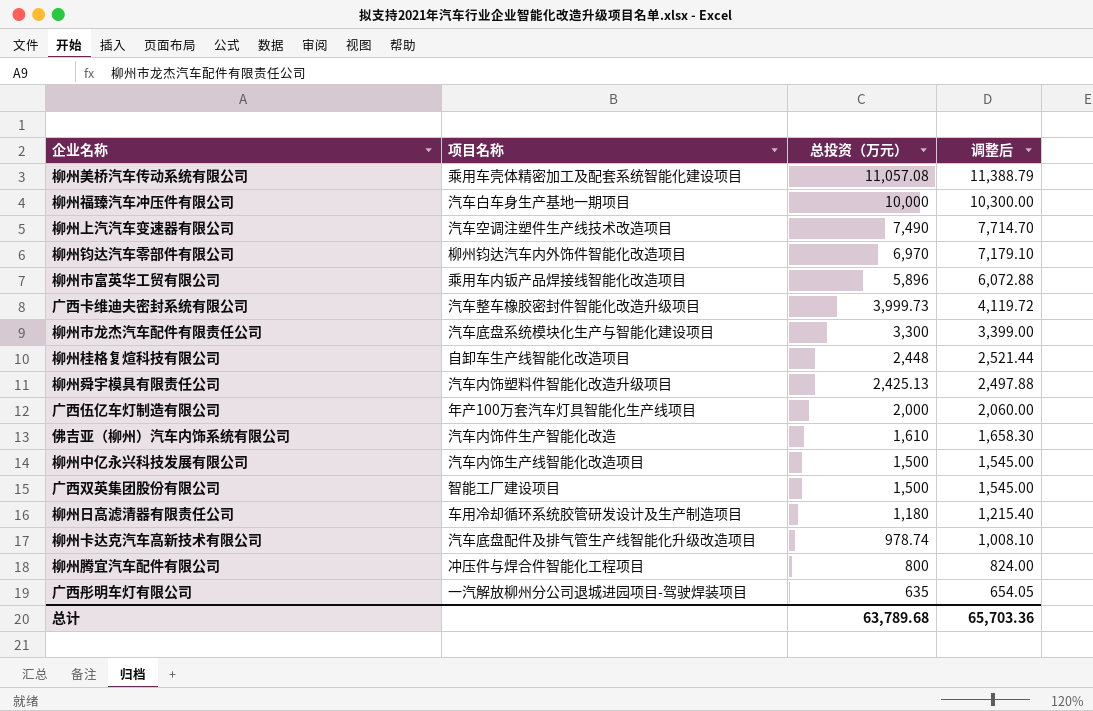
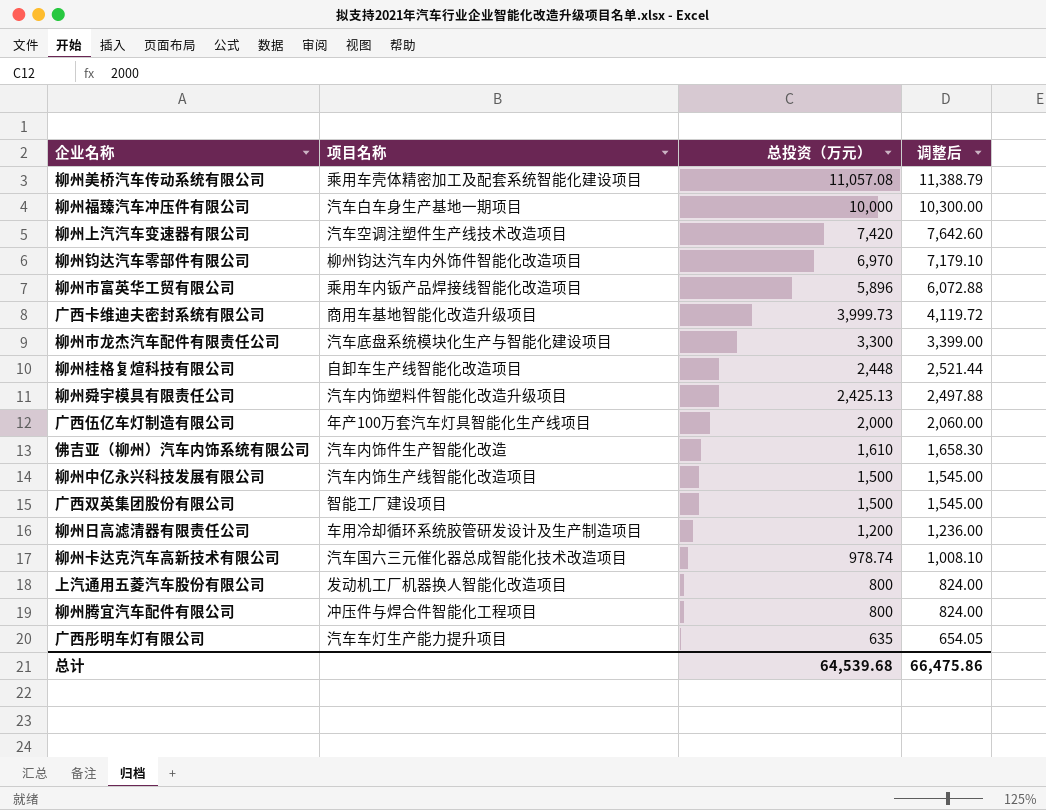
柳州上汽汽车变速器有限公司 | 总投资（万元）: 7,490 -> 7,420
柳州上汽汽车变速器有限公司 | 调整后: 7,714.70 -> 7,642.60
广西卡维迪夫密封系统有限公司 | 项目名称: 汽车整车橡胶密封件智能化改造升级项目 -> 商用车基地智能化改造升级项目
柳州日高滤清器有限责任公司 | 总投资（万元）: 1,180 -> 1,200
柳州日高滤清器有限责任公司 | 调整后: 1,215.40 -> 1,236.00
柳州卡达克汽车高新技术有限公司 | 项目名称: 汽车底盘配件及排气管生产线智能化升级改造项目 -> 汽车国六三元催化器总成智能化技术改造项目
row 上汽通用五菱汽车股份有限公司: none -> 发动机工厂机器换人智能化改造项目 | 800 | 824.00
广西彤明车灯有限公司 | 项目名称: 一汽解放柳州分公司退城进园项目-驾驶焊装项目 -> 汽车车灯生产能力提升项目
总计 | 总投资（万元）: 63,789.68 -> 64,539.68
总计 | 调整后: 65,703.36 -> 66,475.86

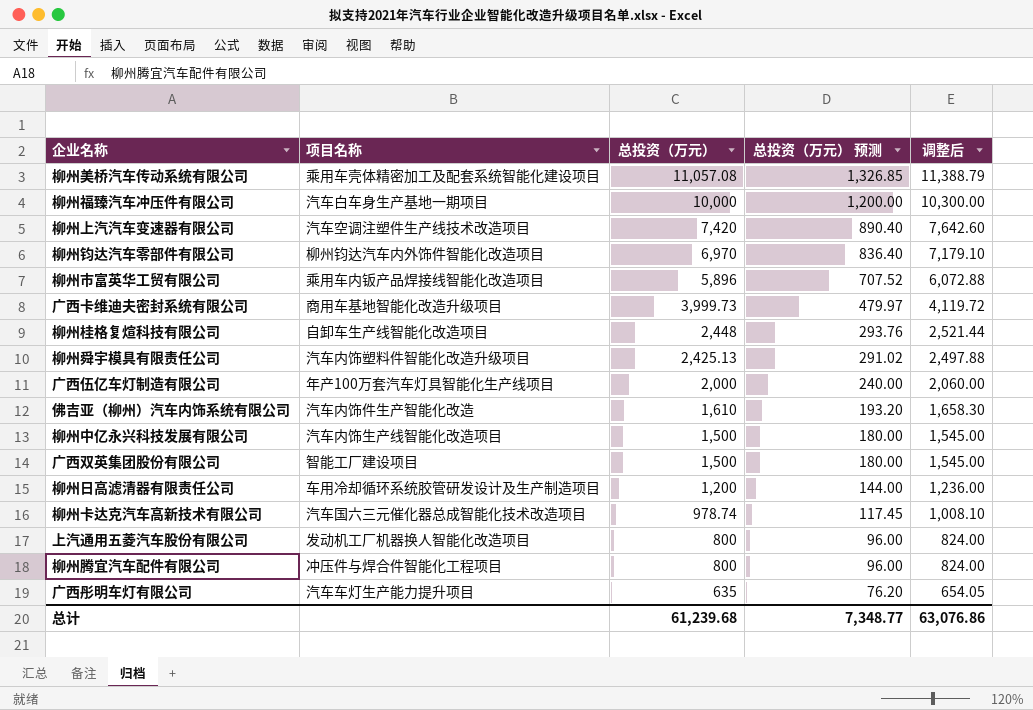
column 总投资（万元） 预测 | formula: none -> [总投资（万元）] * 0.12
row 柳州市龙杰汽车配件有限责任公司: 汽车底盘系统模块化生产与智能化建设项目 | 3,300 | 3,399.00 -> none
总计 | 总投资（万元）: 64,539.68 -> 61,239.68
总计 | 调整后: 66,475.86 -> 63,076.86

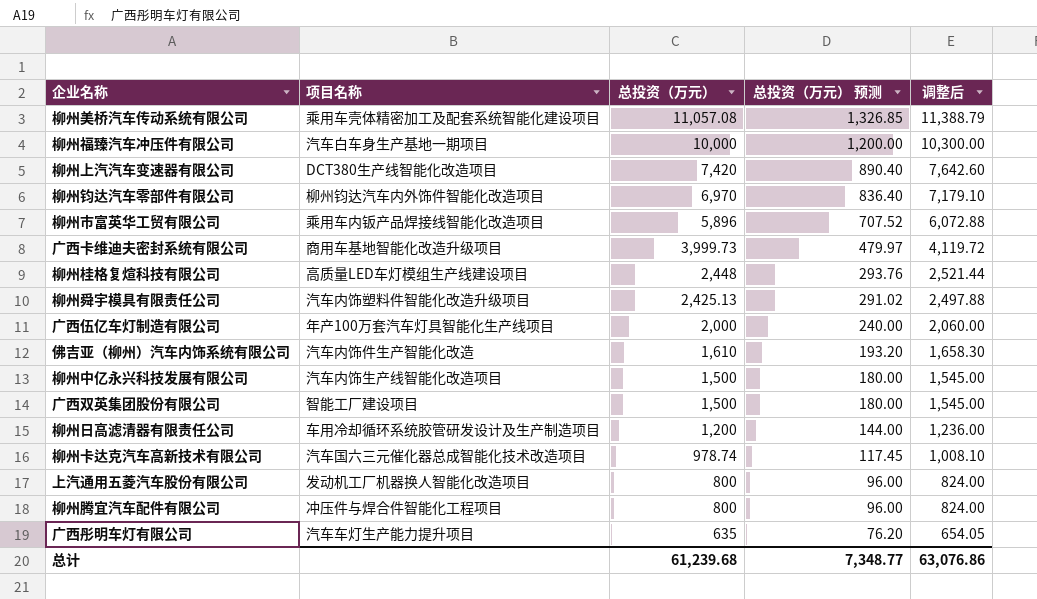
柳州上汽汽车变速器有限公司 | 项目名称: 汽车空调注塑件生产线技术改造项目 -> DCT380生产线智能化改造项目
柳州桂格复煊科技有限公司 | 项目名称: 自卸车生产线智能化改造项目 -> 高质量LED车灯模组生产线建设项目

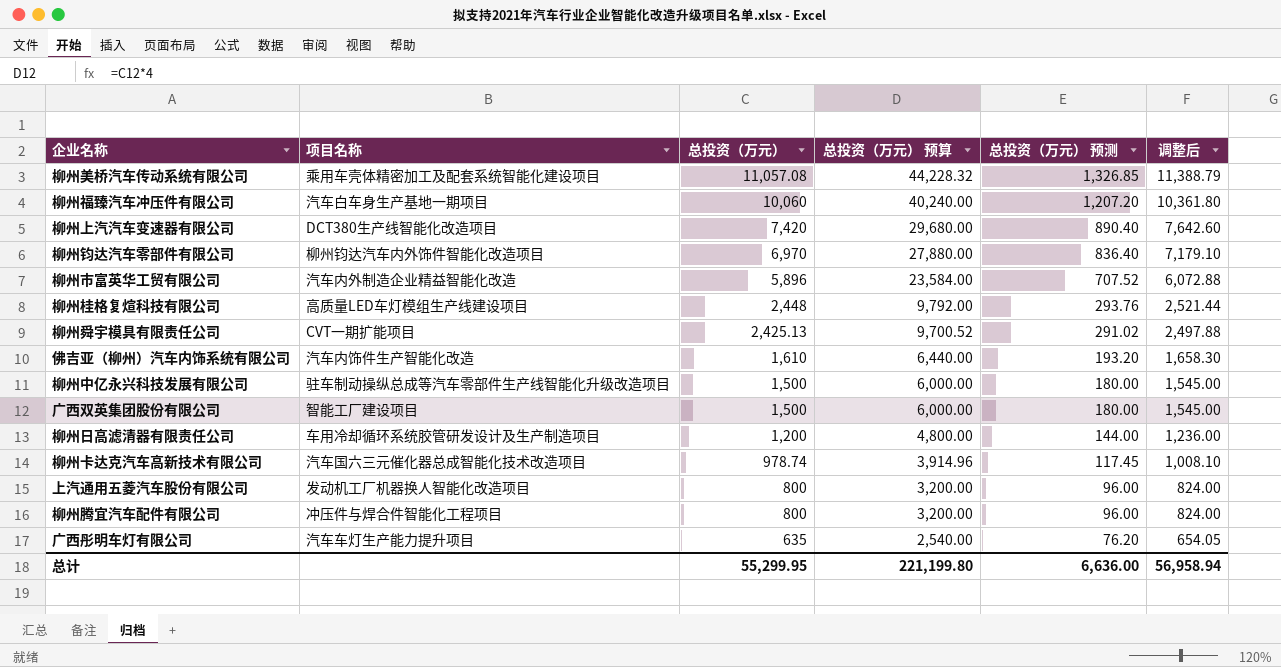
column 总投资（万元） 预算 | formula: none -> [总投资（万元）] * 4
row 广西卡维迪夫密封系统有限公司: 商用车基地智能化改造升级项目 | 3,999.73 | 479.97 | 4,119.72 -> none
row 广西伍亿车灯制造有限公司: 年产100万套汽车灯具智能化生产线项目 | 2,000 | 240.00 | 2,060.00 -> none
柳州福臻汽车冲压件有限公司 | 总投资（万元）: 10,000 -> 10,060
柳州福臻汽车冲压件有限公司 | 总投资（万元） 预测: 1,200.00 -> 1,207.20
柳州福臻汽车冲压件有限公司 | 调整后: 10,300.00 -> 10,361.80
柳州市富英华工贸有限公司 | 项目名称: 乘用车内钣产品焊接线智能化改造项目 -> 汽车内外制造企业精益智能化改造
柳州舜宇模具有限责任公司 | 项目名称: 汽车内饰塑料件智能化改造升级项目 -> CVT一期扩能项目
柳州中亿永兴科技发展有限公司 | 项目名称: 汽车内饰生产线智能化改造项目 -> 驻车制动操纵总成等汽车零部件生产线智能化升级改造项目
总计 | 总投资（万元）: 61,239.68 -> 55,299.95
总计 | 总投资（万元） 预测: 7,348.77 -> 6,636.00
总计 | 调整后: 63,076.86 -> 56,958.94

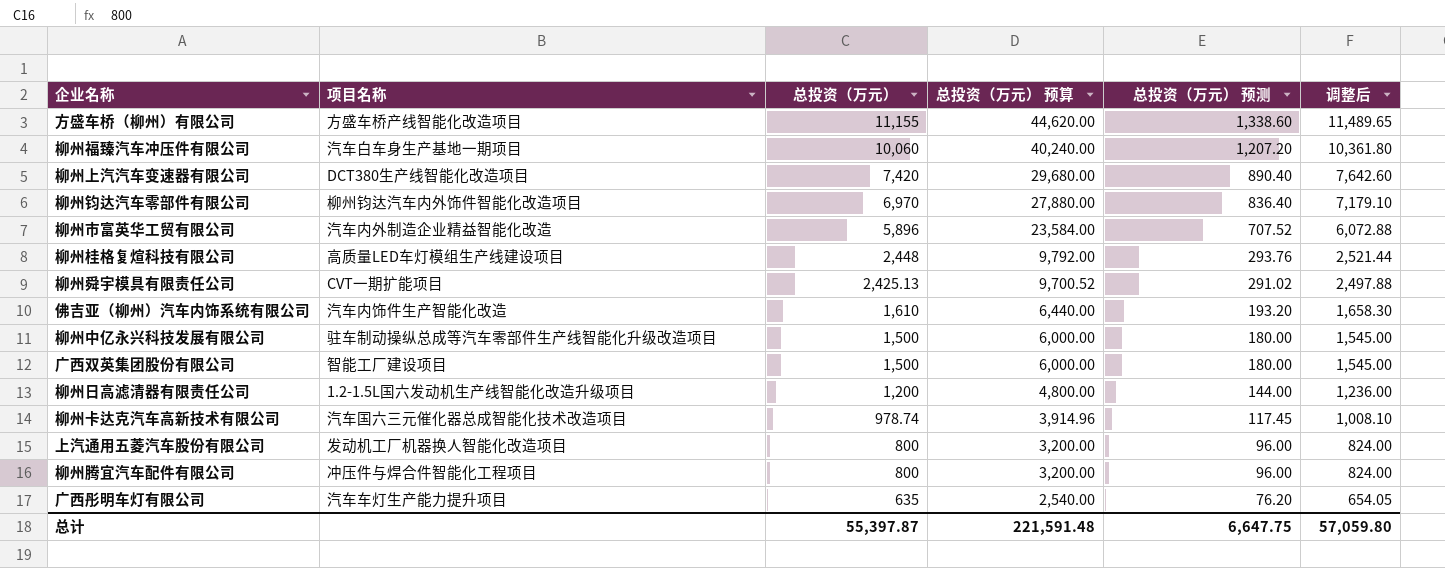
row 柳州美桥汽车传动系统有限公司: 乘用车壳体精密加工及配套系统智能化建设项目 | 11,057.08 | 44,228.32 | 1,326.85 | 11,388.79 -> none
row 方盛车桥（柳州）有限公司: none -> 方盛车桥产线智能化改造项目 | 11,155 | 44,620.00 | 1,338.60 | 11,489.65
柳州日高滤清器有限责任公司 | 项目名称: 车用冷却循环系统胶管研发设计及生产制造项目 -> 1.2-1.5L国六发动机生产线智能化改造升级项目
总计 | 总投资（万元）: 55,299.95 -> 55,397.87
总计 | 总投资（万元） 预算: 221,199.80 -> 221,591.48
总计 | 总投资（万元） 预测: 6,636.00 -> 6,647.75
总计 | 调整后: 56,958.94 -> 57,059.80

